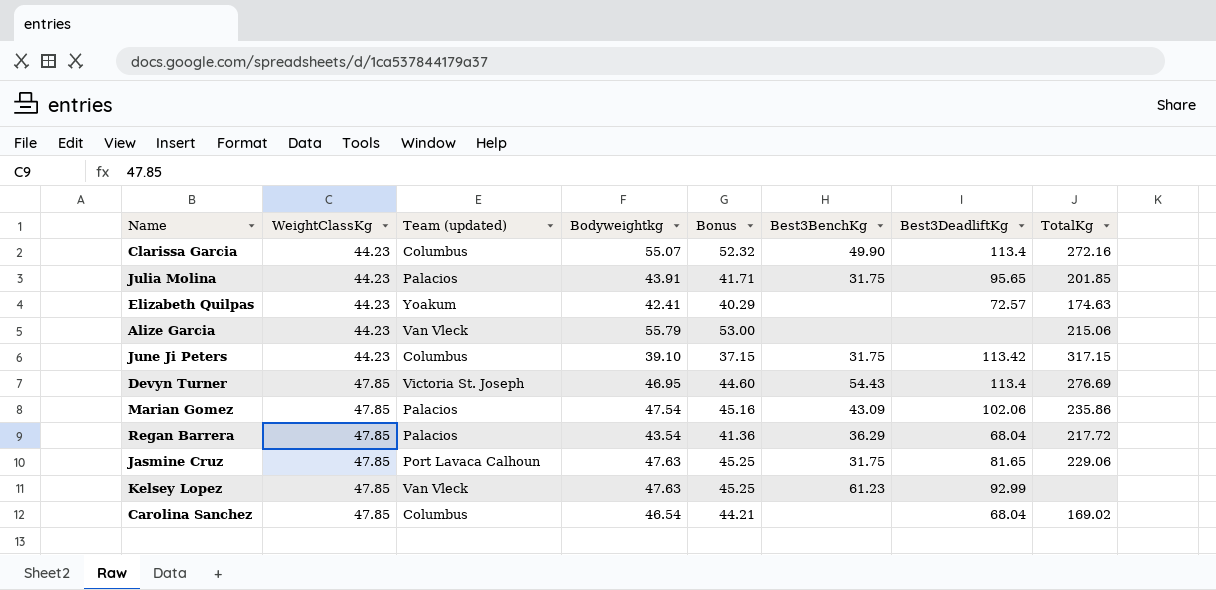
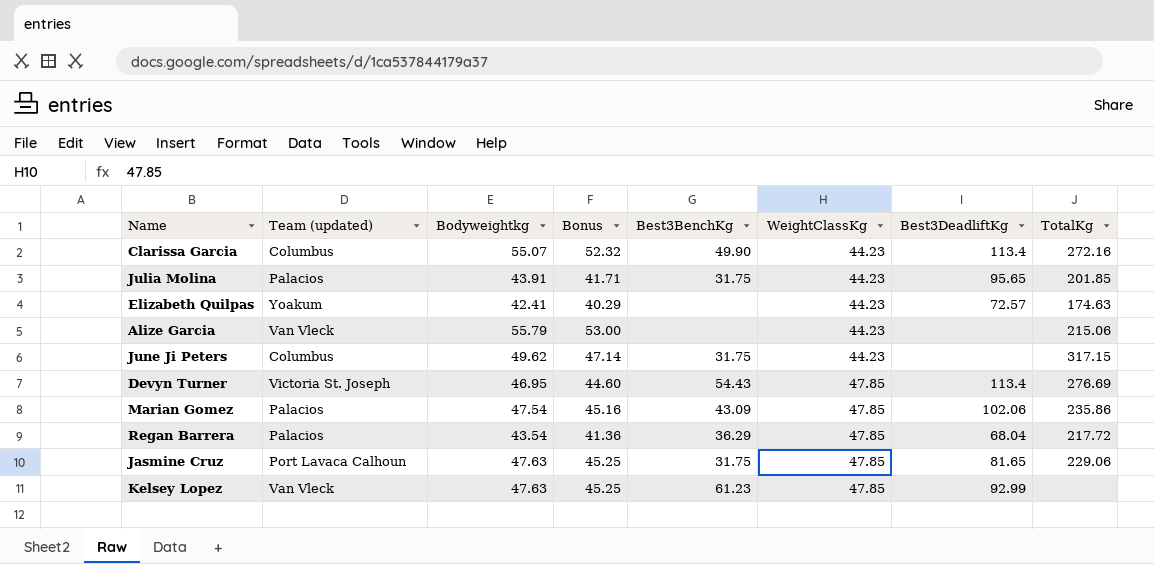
column WeightClassKg | position: 2 -> 6
row Carolina Sanchez: 47.85 | Columbus | 46.54 | 44.21 | none | 68.04 | 169.02 -> none
June Ji Peters | Bodyweightkg: 39.10 -> 49.62
June Ji Peters | Bonus: 37.15 -> 47.14
June Ji Peters | Best3DeadliftKg: 113.42 -> none

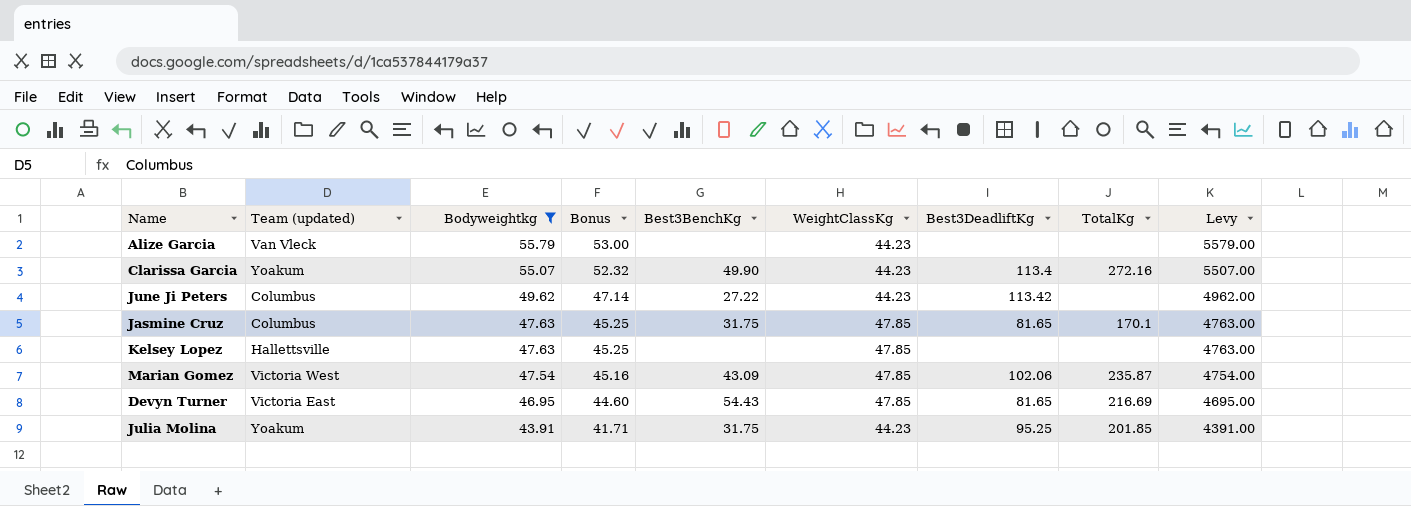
filter: none -> Bodyweightkg >= 43.91
row order: WeightClassKg ascending -> Bodyweightkg descending
column Levy | formula: none -> [Bodyweightkg] * 100
Alize Garcia | TotalKg: 215.06 -> none
Clarissa Garcia | Team (updated): Columbus -> Yoakum
June Ji Peters | Best3BenchKg: 31.75 -> 27.22
June Ji Peters | Best3DeadliftKg: none -> 113.42
June Ji Peters | TotalKg: 317.15 -> none
Jasmine Cruz | Team (updated): Port Lavaca Calhoun -> Columbus
Jasmine Cruz | TotalKg: 229.06 -> 170.1
Kelsey Lopez | Team (updated): Van Vleck -> Hallettsville
Kelsey Lopez | Best3BenchKg: 61.23 -> none
Kelsey Lopez | Best3DeadliftKg: 92.99 -> none
Marian Gomez | Team (updated): Palacios -> Victoria West
Marian Gomez | TotalKg: 235.86 -> 235.87
Devyn Turner | Team (updated): Victoria St. Joseph -> Victoria East
Devyn Turner | Best3DeadliftKg: 113.4 -> 81.65
Devyn Turner | TotalKg: 276.69 -> 216.69
Julia Molina | Team (updated): Palacios -> Yoakum
Julia Molina | Best3DeadliftKg: 95.65 -> 95.25

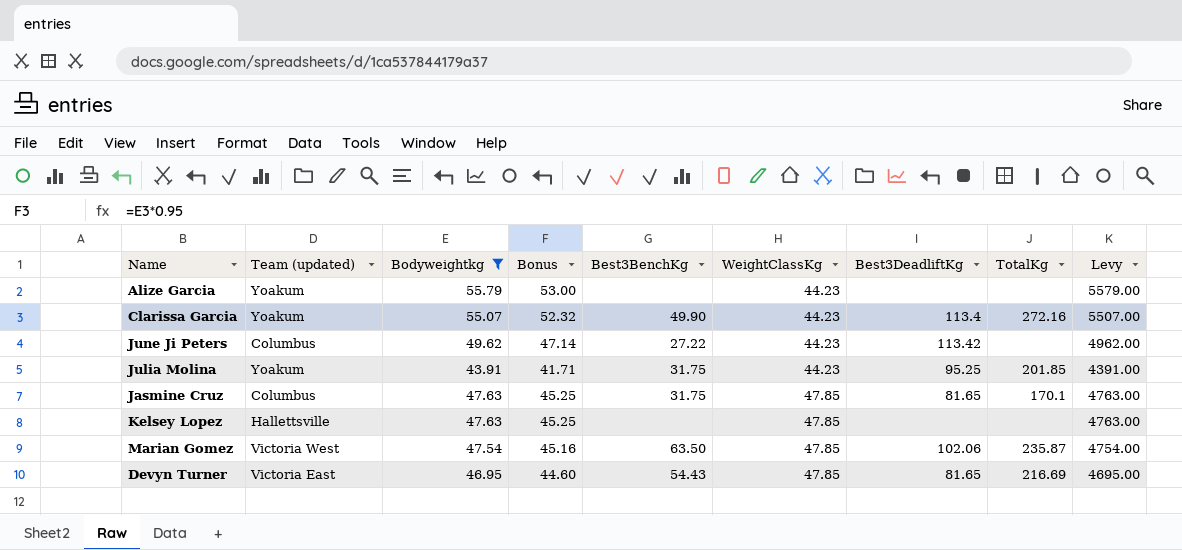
row order: Bodyweightkg descending -> WeightClassKg ascending
Alize Garcia | Team (updated): Van Vleck -> Yoakum
Marian Gomez | Best3BenchKg: 43.09 -> 63.50

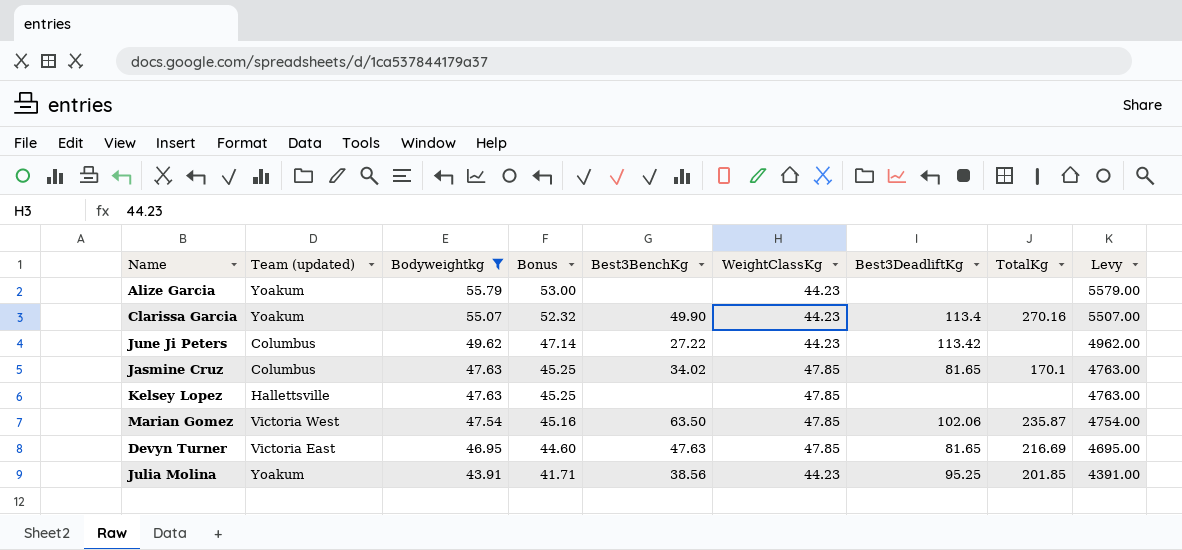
row order: WeightClassKg ascending -> Bodyweightkg descending
Clarissa Garcia | TotalKg: 272.16 -> 270.16
Jasmine Cruz | Best3BenchKg: 31.75 -> 34.02
Devyn Turner | Best3BenchKg: 54.43 -> 47.63
Julia Molina | Best3BenchKg: 31.75 -> 38.56

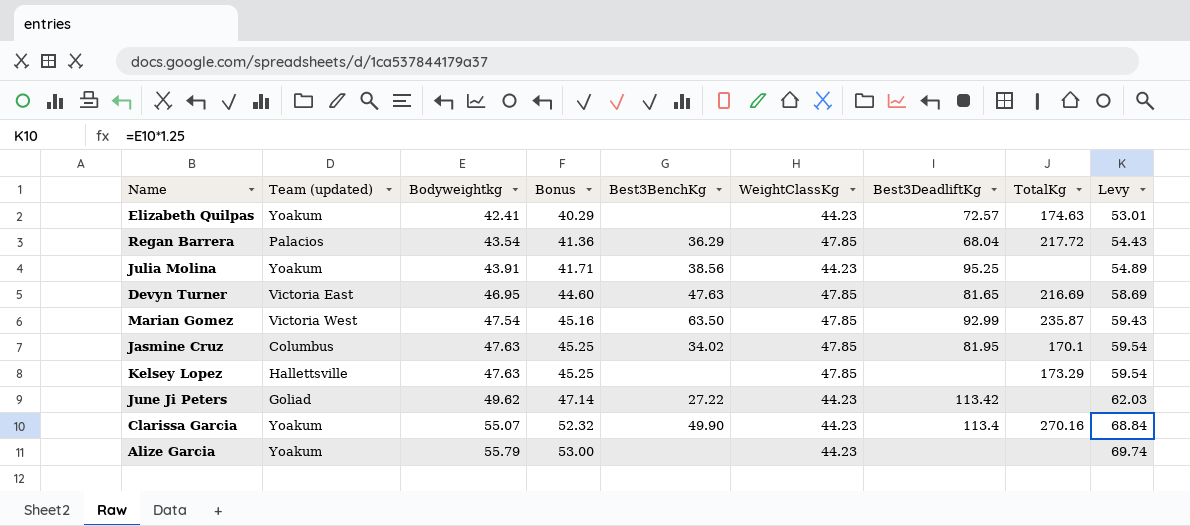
filter: Bodyweightkg >= 43.91 -> none
row order: Bodyweightkg descending -> Bodyweightkg ascending
column Levy | formula: [Bodyweightkg] * 100 -> [Bodyweightkg] * 1.25
Julia Molina | TotalKg: 201.85 -> none
Marian Gomez | Best3DeadliftKg: 102.06 -> 92.99
Jasmine Cruz | Best3DeadliftKg: 81.65 -> 81.95
Kelsey Lopez | TotalKg: none -> 173.29
June Ji Peters | Team (updated): Columbus -> Goliad

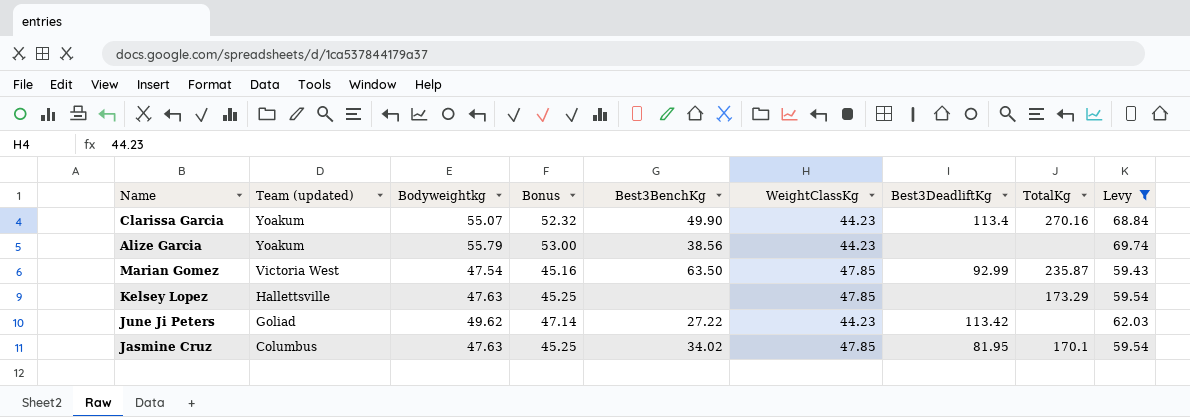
filter: none -> Levy >= 59.43
row order: Bodyweightkg ascending -> Team (updated) descending
Alize Garcia | Best3BenchKg: none -> 38.56

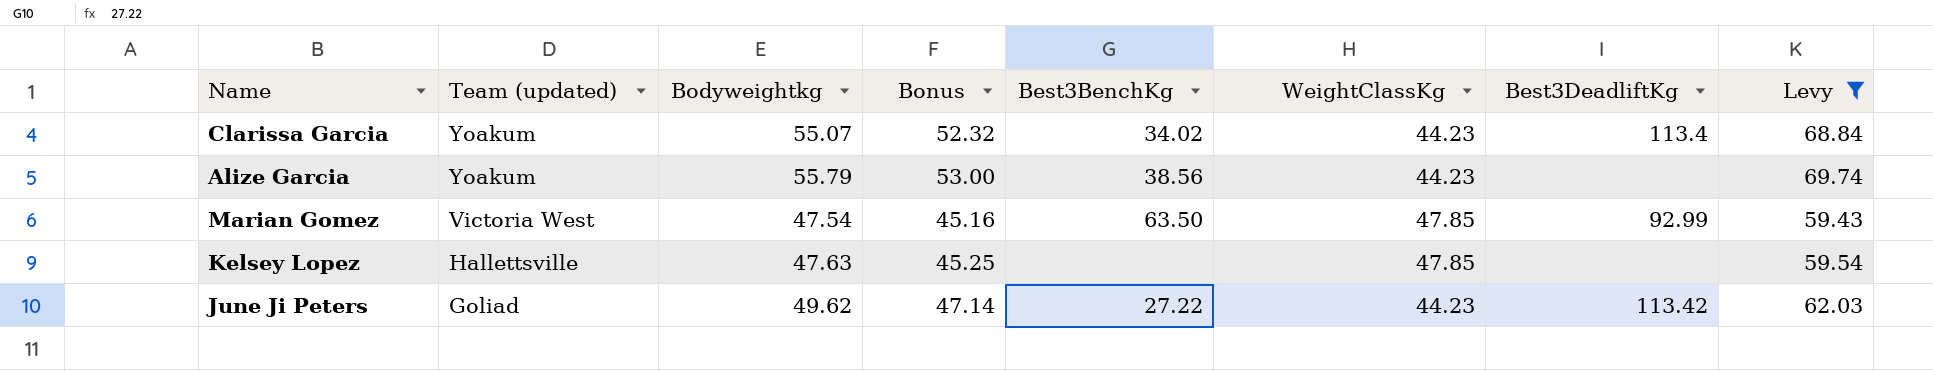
column TotalKg | position: 8 -> none
row Jasmine Cruz: Columbus | 47.63 | 45.25 | 34.02 | 47.85 | 81.95 | 170.1 | 59.54 -> none
Clarissa Garcia | Best3BenchKg: 49.90 -> 34.02

